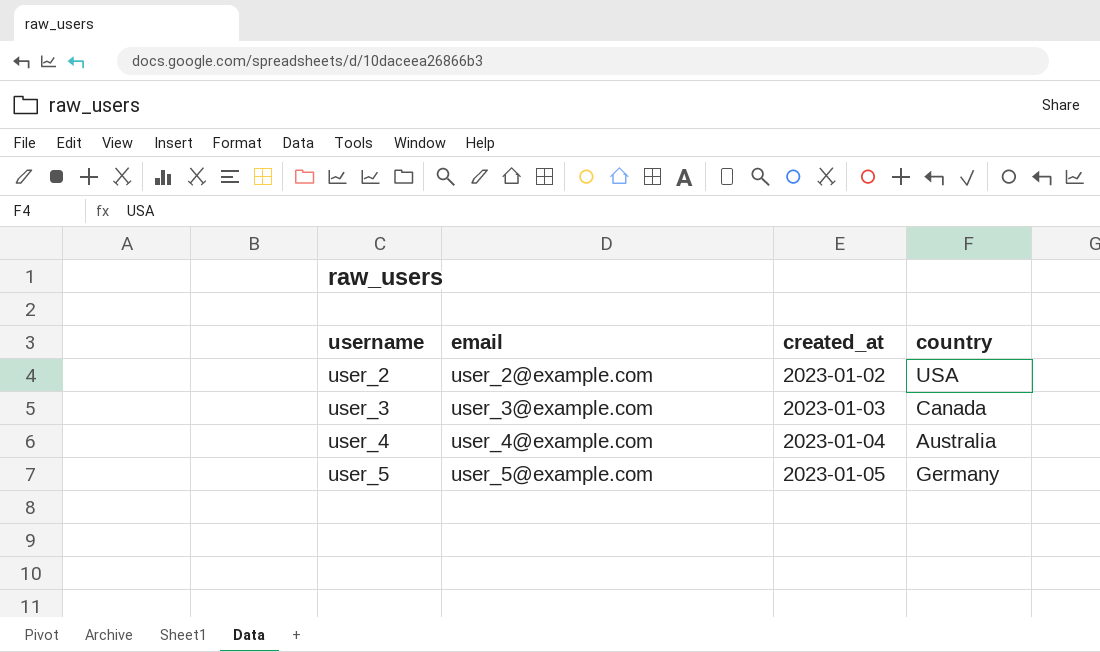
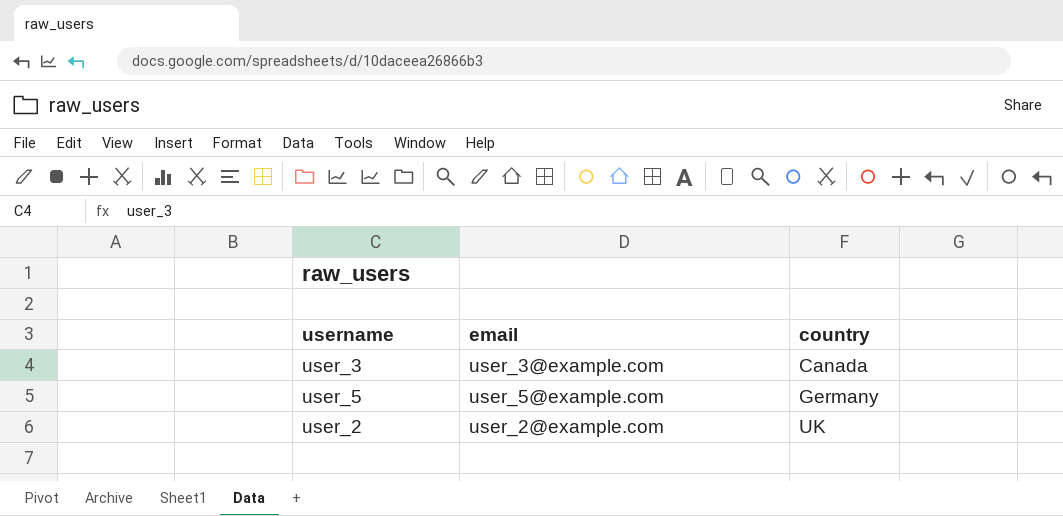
row order: username ascending -> country ascending
column created_at | position: 3 -> none
row user_4: user_4@example.com | 2023-01-04 | Australia -> none
user_2 | country: USA -> UK

